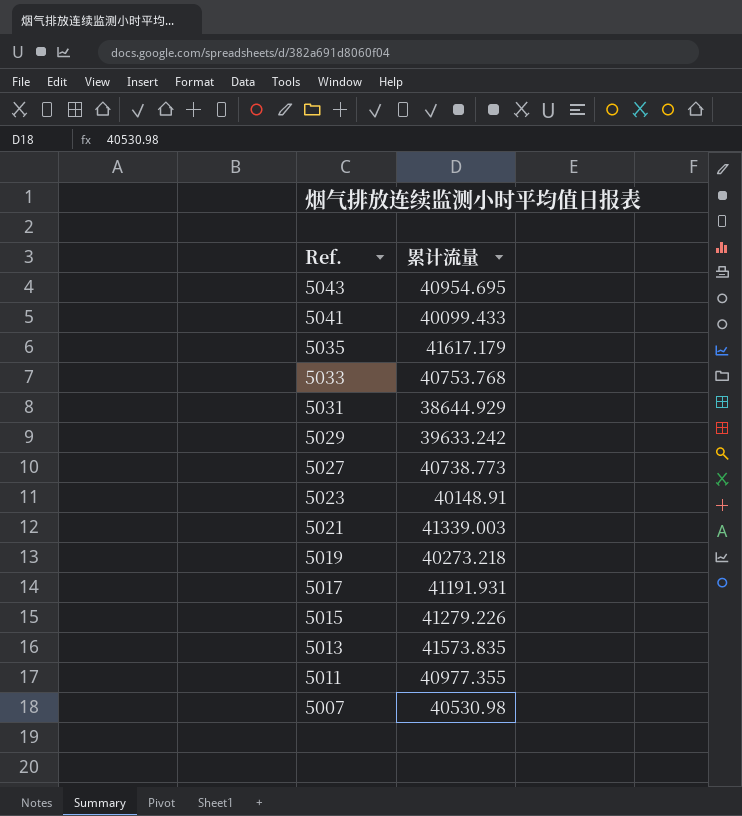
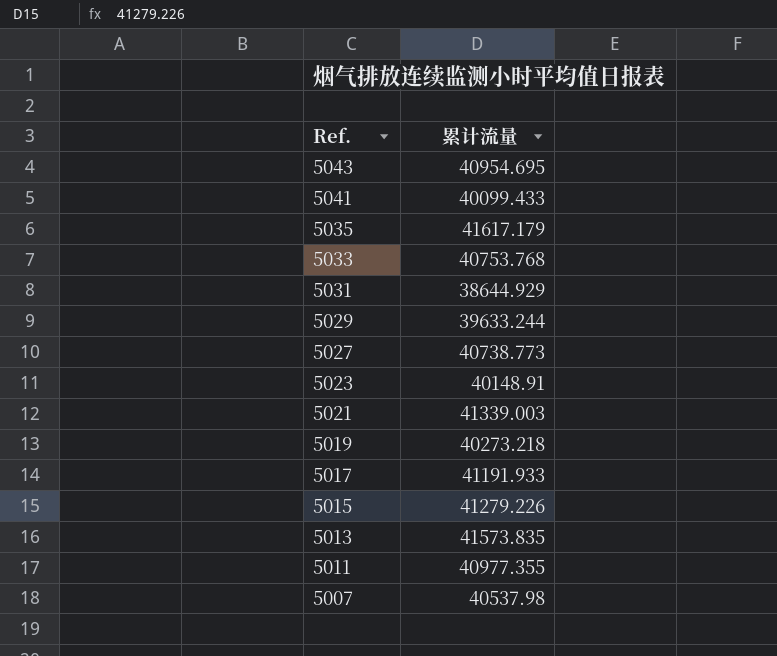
5029 | 累计流量: 39633.242 -> 39633.244
5017 | 累计流量: 41191.931 -> 41191.933
5007 | 累计流量: 40530.98 -> 40537.98

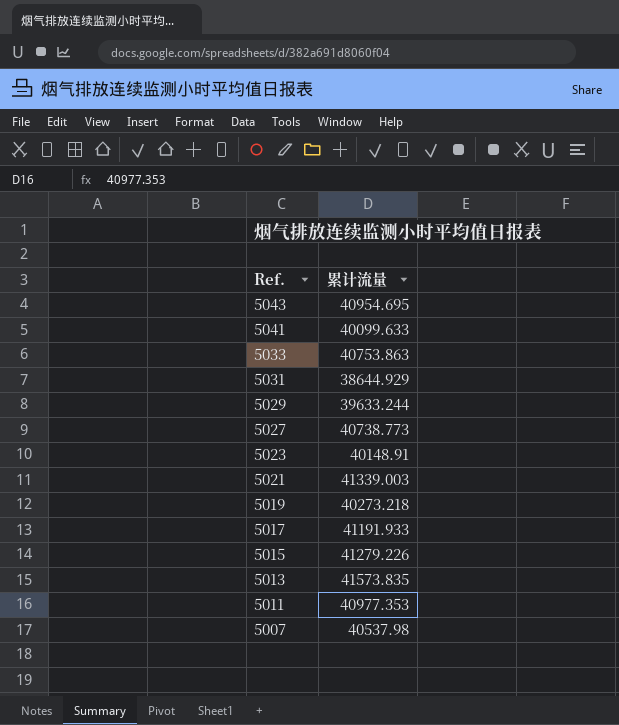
row 5035: 41617.179 -> none
5041 | 累计流量: 40099.433 -> 40099.633
5033 | 累计流量: 40753.768 -> 40753.863
5011 | 累计流量: 40977.355 -> 40977.353

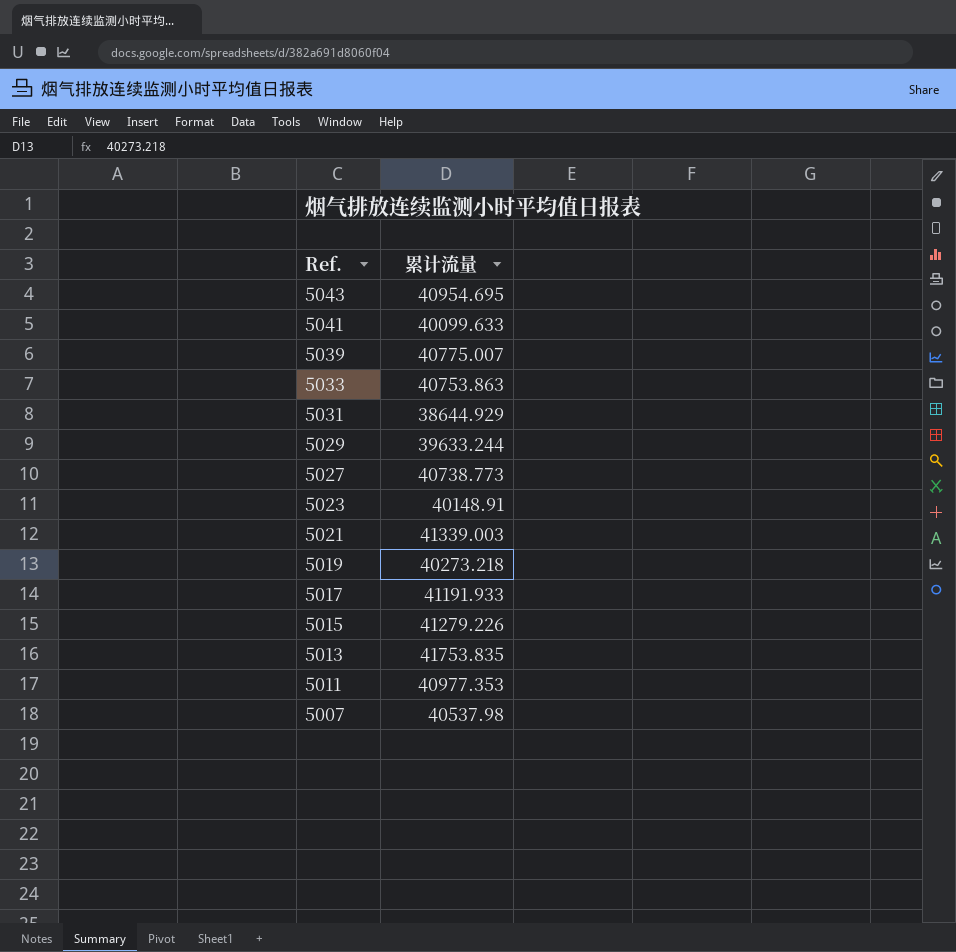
row 5039: none -> 40775.007
5013 | 累计流量: 41573.835 -> 41753.835

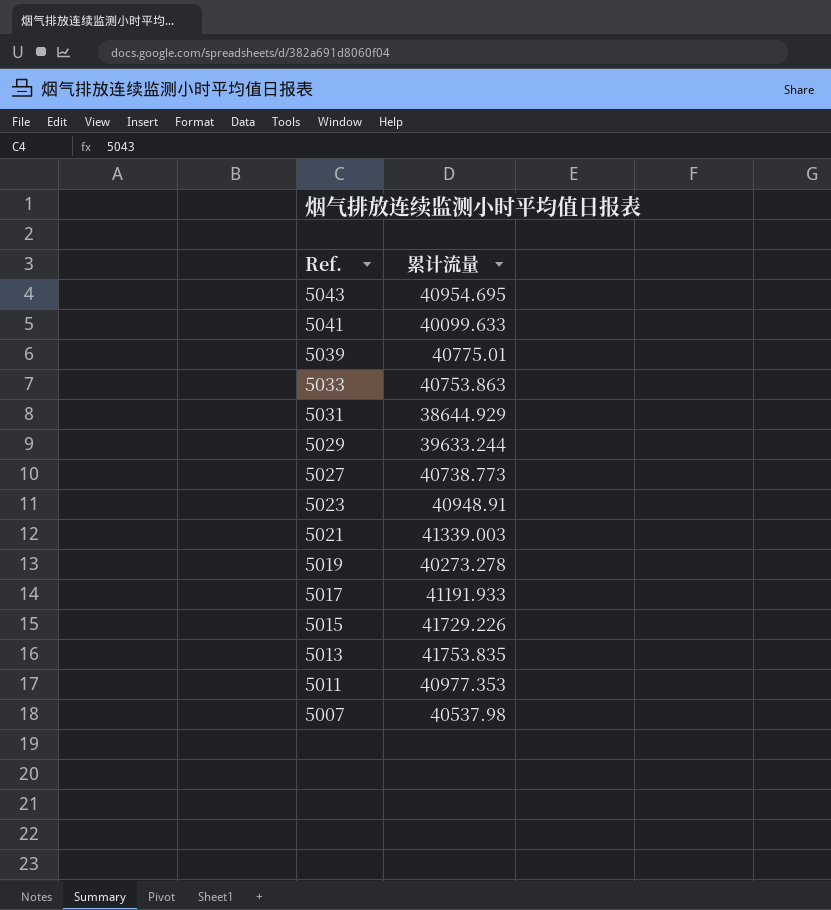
5039 | 累计流量: 40775.007 -> 40775.01
5023 | 累计流量: 40148.91 -> 40948.91
5019 | 累计流量: 40273.218 -> 40273.278
5015 | 累计流量: 41279.226 -> 41729.226

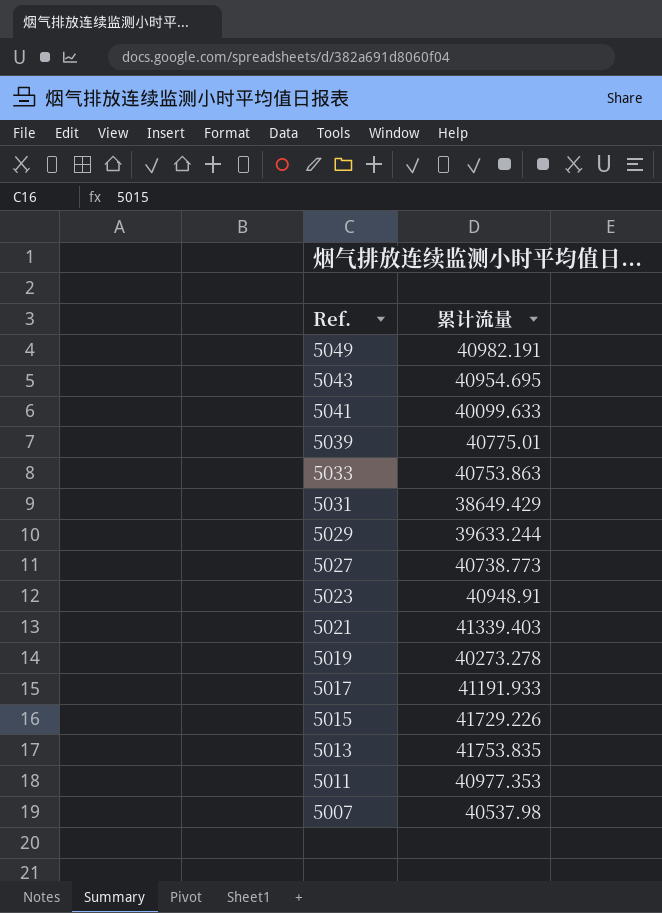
row 5049: none -> 40982.191
5031 | 累计流量: 38644.929 -> 38649.429
5021 | 累计流量: 41339.003 -> 41339.403

